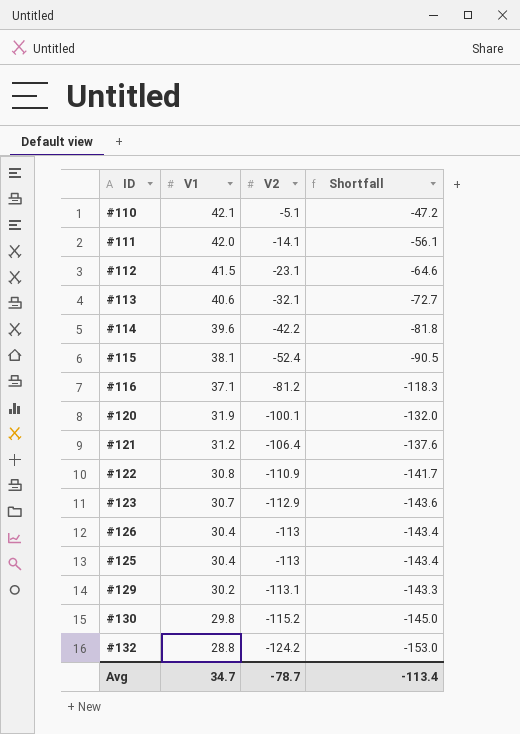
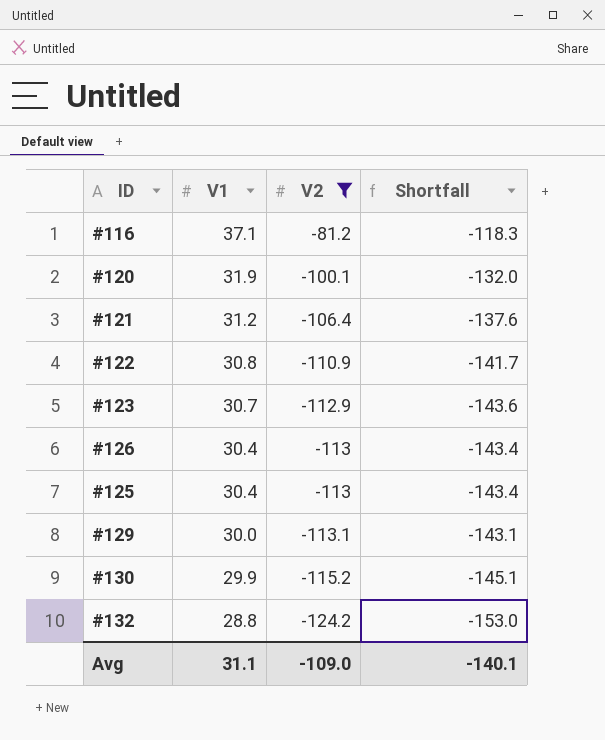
filter: none -> V2 <= -81.2
#129 | V1: 30.2 -> 30.0
#129 | Shortfall: -143.3 -> -143.1
#130 | V1: 29.8 -> 29.9
#130 | Shortfall: -145.0 -> -145.1
Avg | V1: 34.7 -> 31.1
Avg | V2: -78.7 -> -109.0
Avg | Shortfall: -113.4 -> -140.1

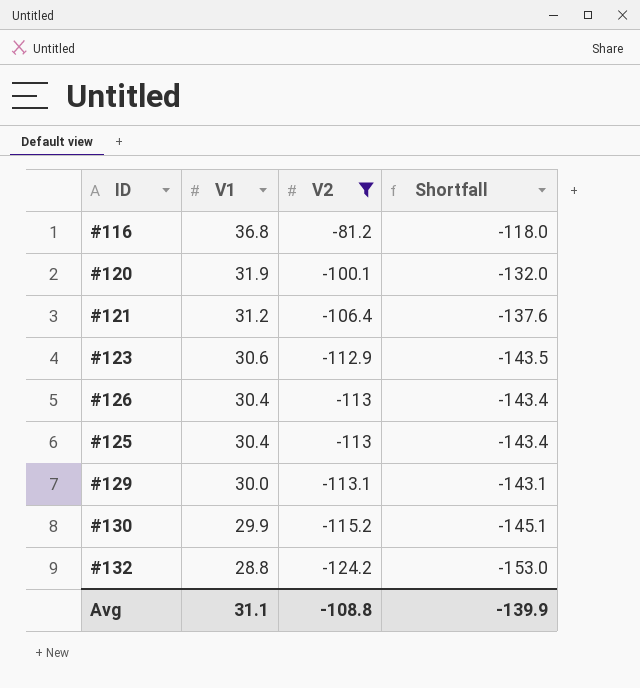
row #122: 30.8 | -110.9 | -141.7 -> none
#116 | V1: 37.1 -> 36.8
#116 | Shortfall: -118.3 -> -118.0
#123 | V1: 30.7 -> 30.6
#123 | Shortfall: -143.6 -> -143.5
Avg | V2: -109.0 -> -108.8
Avg | Shortfall: -140.1 -> -139.9

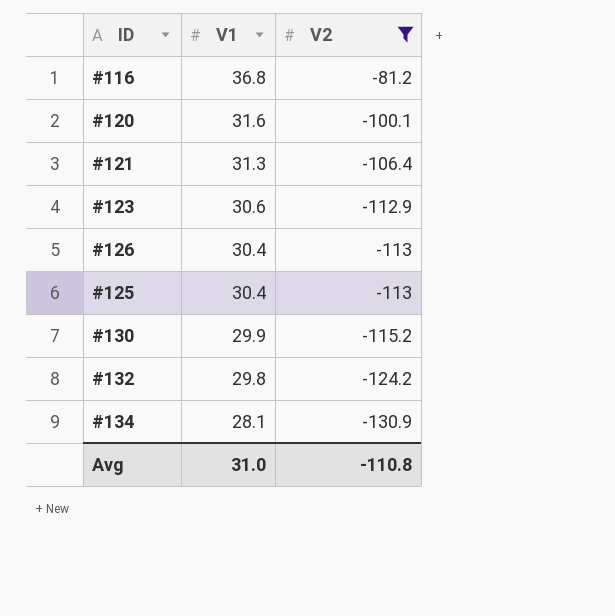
column Shortfall | formula: [V2] - [V1] -> none
row #129: 30.0 | -113.1 | -143.1 -> none
#120 | V1: 31.9 -> 31.6
#121 | V1: 31.2 -> 31.3
#132 | V1: 28.8 -> 29.8
row #134: none -> 28.1 | -130.9
Avg | V1: 31.1 -> 31.0
Avg | V2: -108.8 -> -110.8

